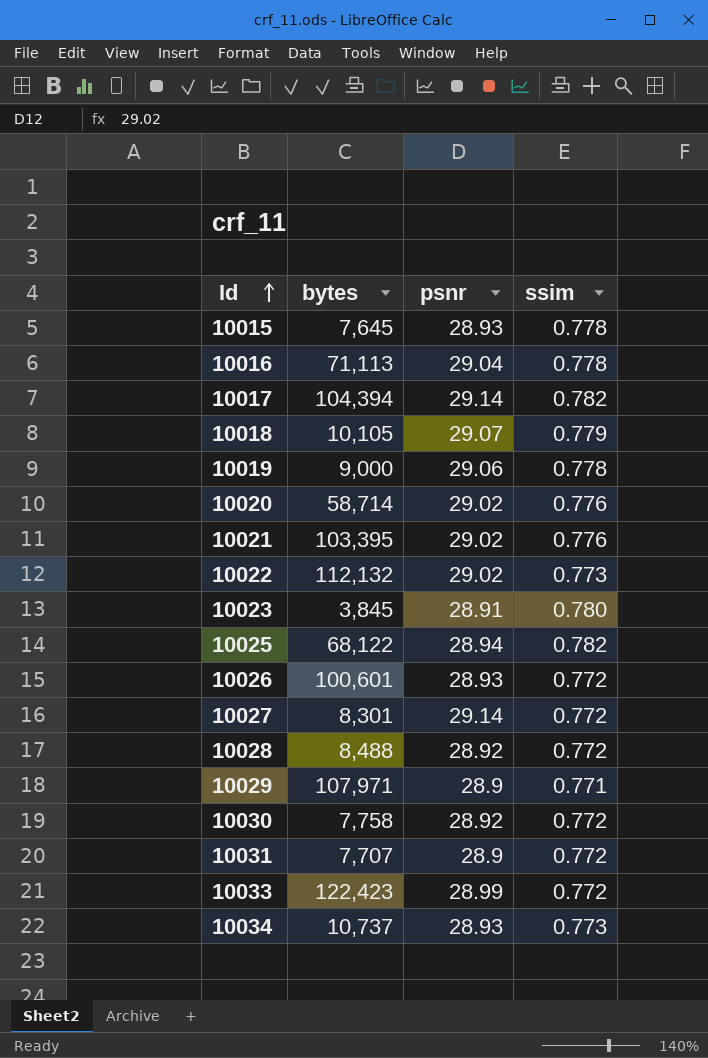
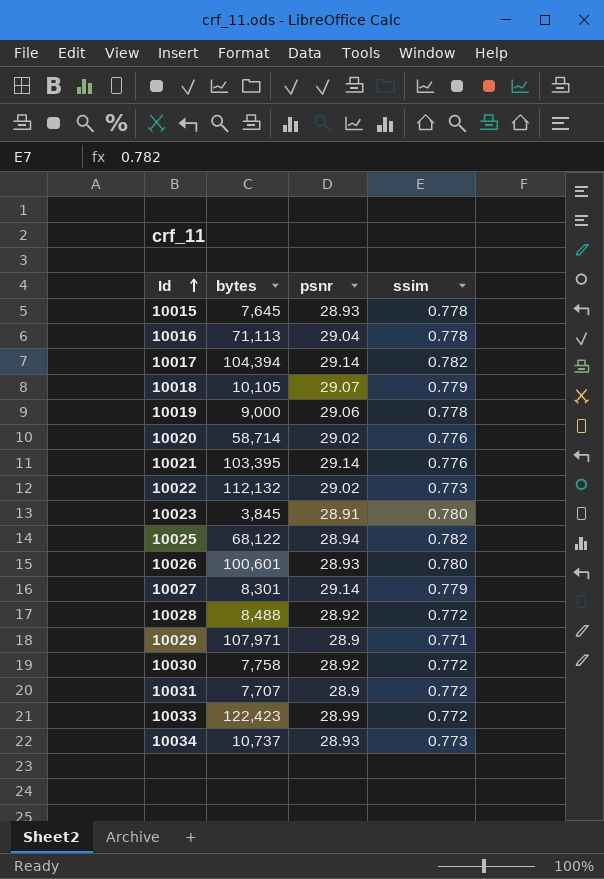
10021 | psnr: 29.02 -> 29.14
10026 | ssim: 0.772 -> 0.780
10027 | ssim: 0.772 -> 0.779

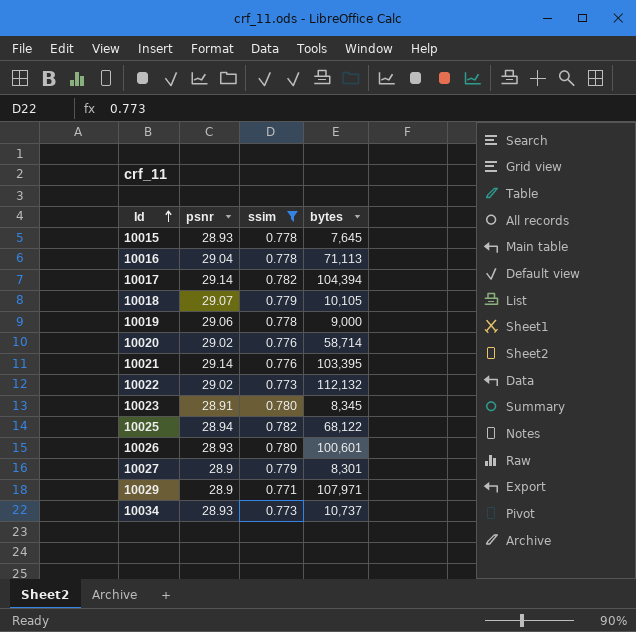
filter: none -> ssim != 0.772
column bytes | position: 2 -> 4
10023 | bytes: 3,845 -> 8,345
10027 | psnr: 29.14 -> 28.9

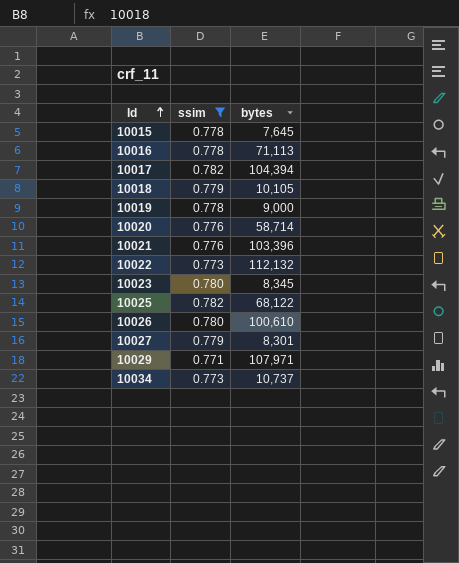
column psnr | position: 2 -> none
10021 | bytes: 103,395 -> 103,396
10026 | bytes: 100,601 -> 100,610

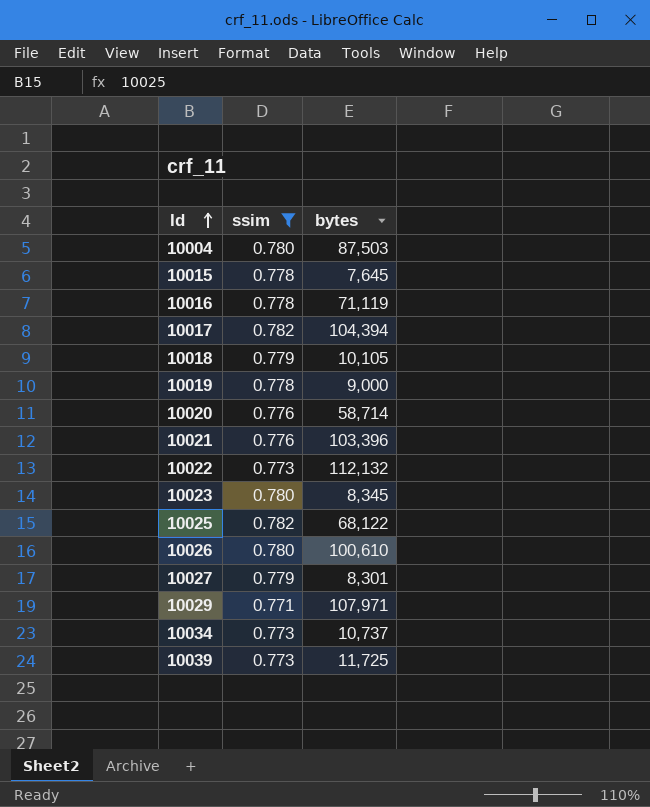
row 10004: none -> 0.780 | 87,503
10016 | bytes: 71,113 -> 71,119
row 10039: none -> 0.773 | 11,725

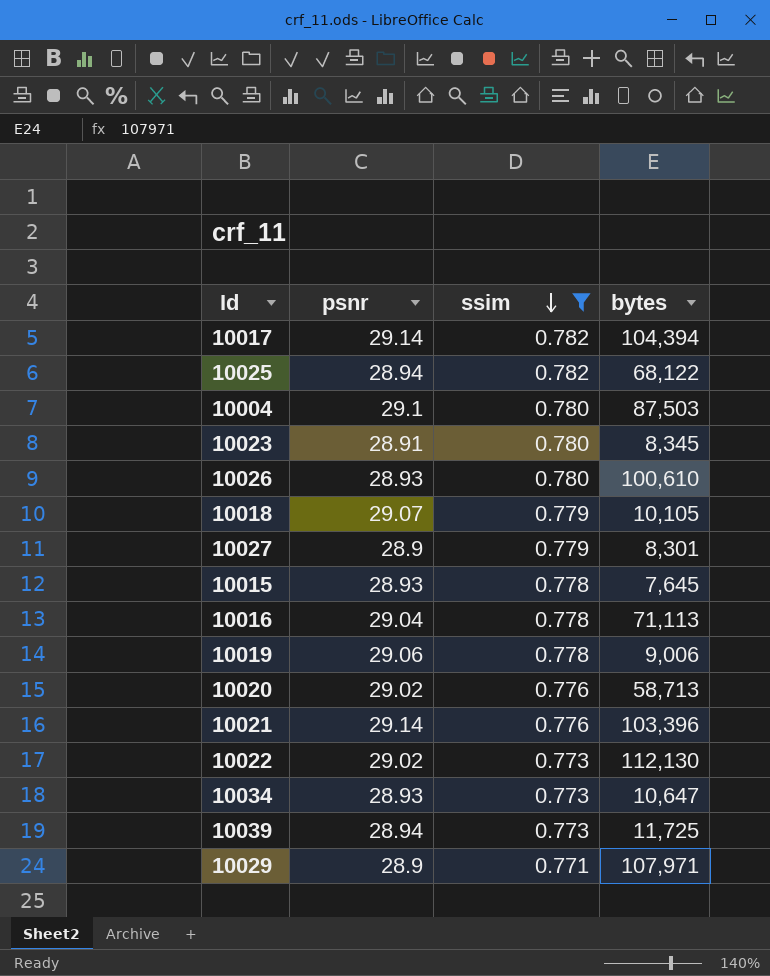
row order: Id ascending -> ssim descending
column psnr | position: none -> 2
10016 | bytes: 71,119 -> 71,113
10019 | bytes: 9,000 -> 9,006
10020 | bytes: 58,714 -> 58,713
10022 | bytes: 112,132 -> 112,130
10034 | bytes: 10,737 -> 10,647

